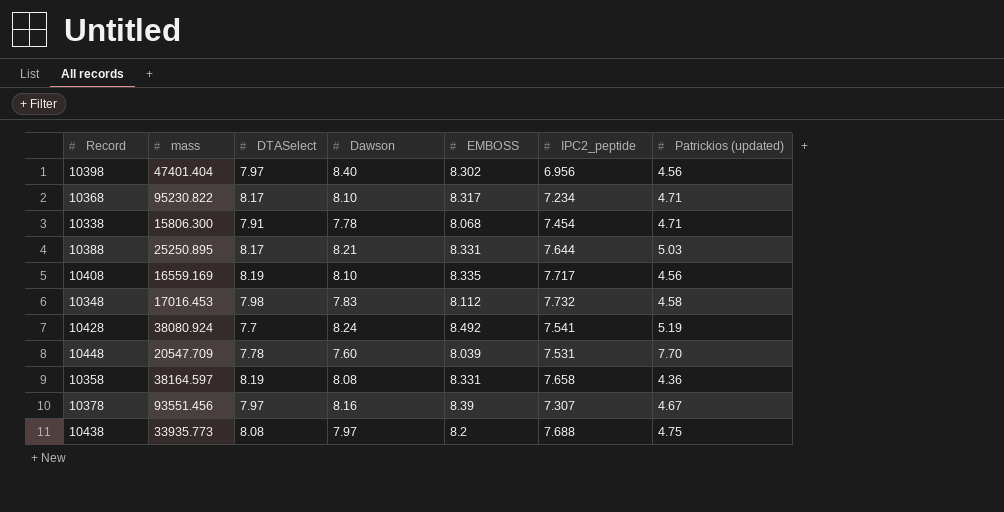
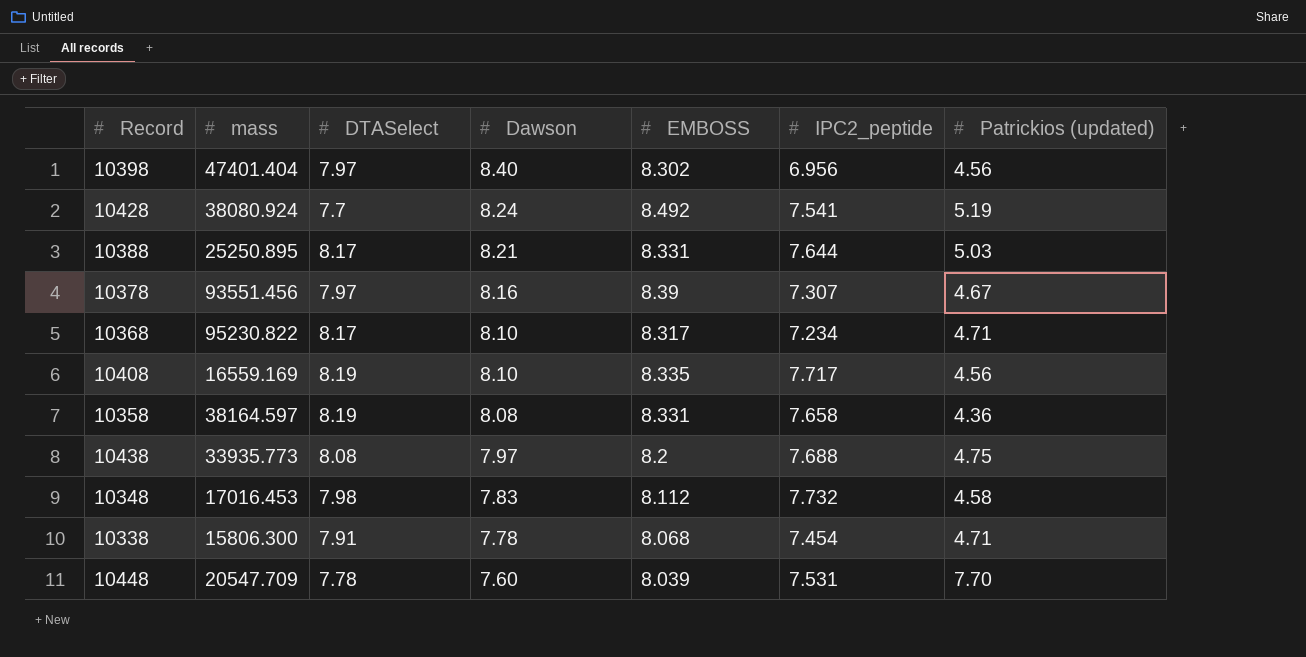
row order: none -> Dawson descending

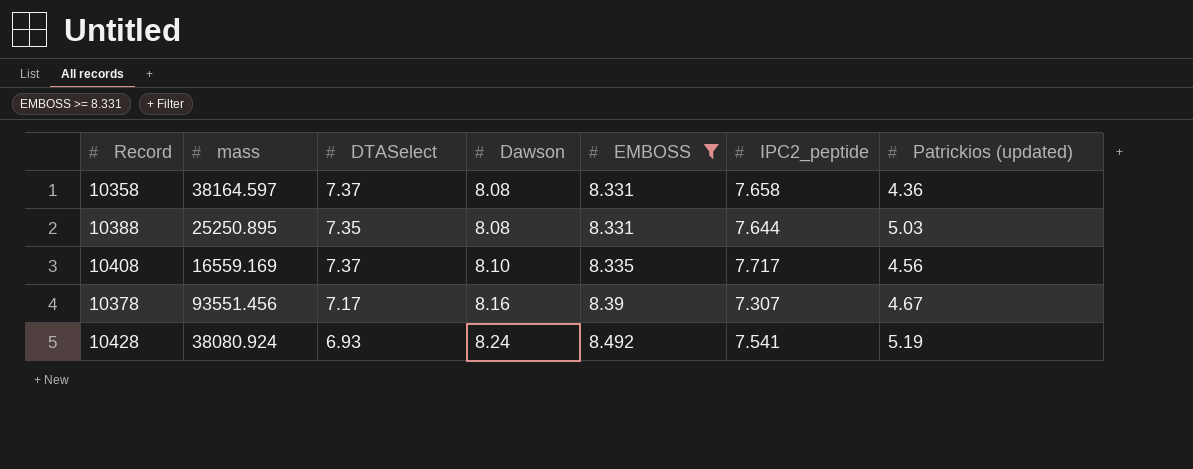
filter: none -> EMBOSS >= 8.331
row order: Dawson descending -> Dawson ascending
10358 | DTASelect: 8.19 -> 7.37
10388 | DTASelect: 8.17 -> 7.35
10388 | Dawson: 8.21 -> 8.08
10408 | DTASelect: 8.19 -> 7.37
10378 | DTASelect: 7.97 -> 7.17
10428 | DTASelect: 7.7 -> 6.93

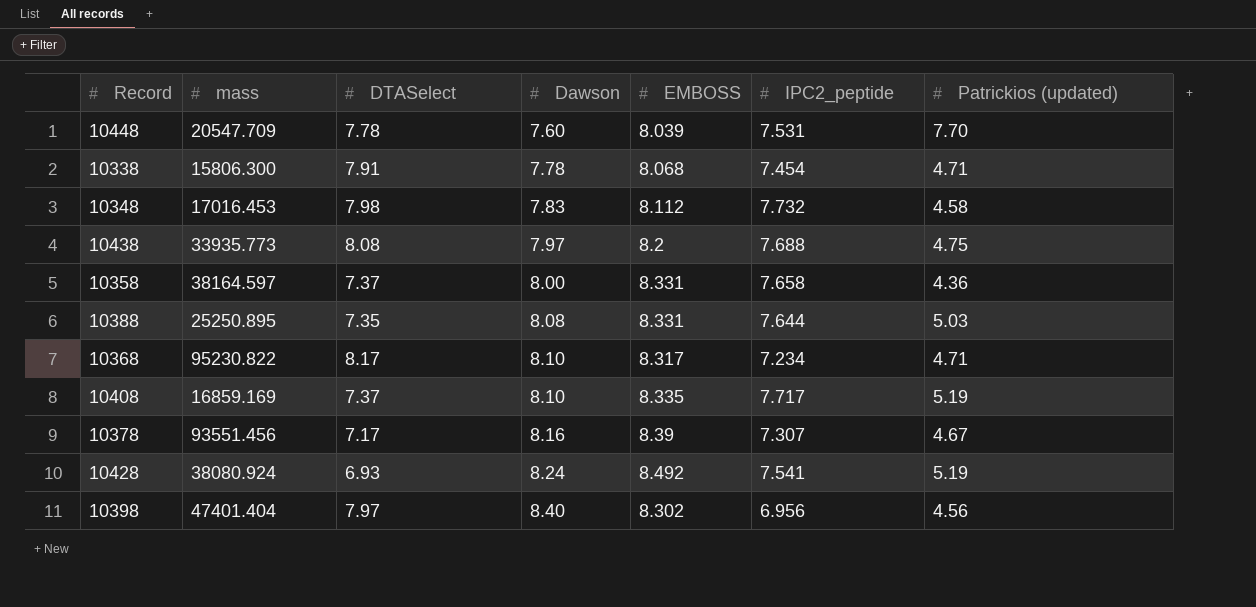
filter: EMBOSS >= 8.331 -> none
10358 | Dawson: 8.08 -> 8.00
10408 | mass: 16559.169 -> 16859.169
10408 | Patrickios (updated): 4.56 -> 5.19

